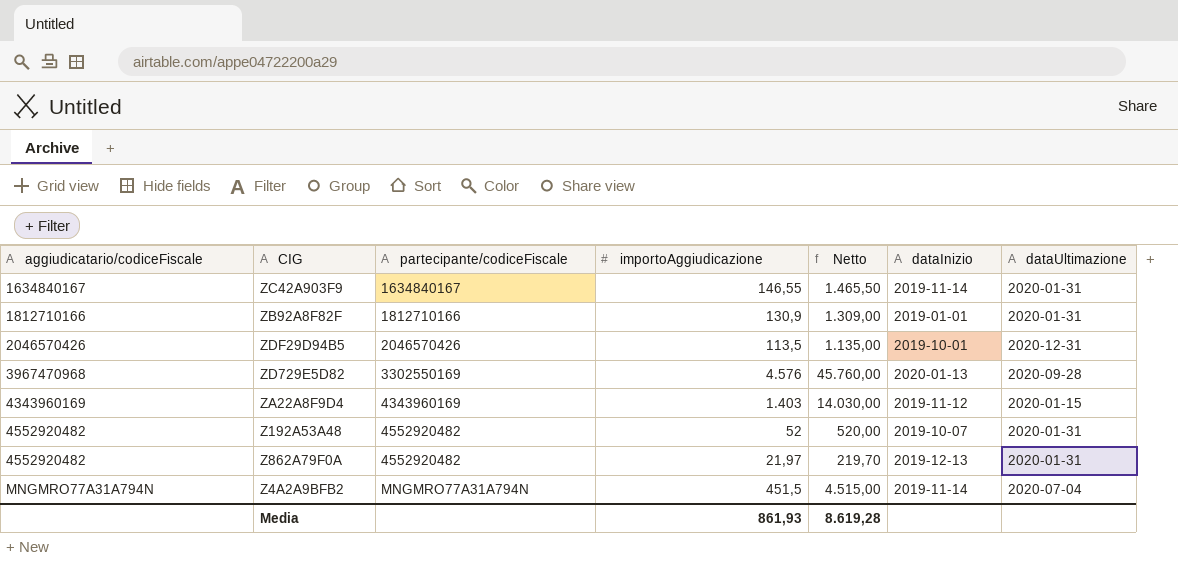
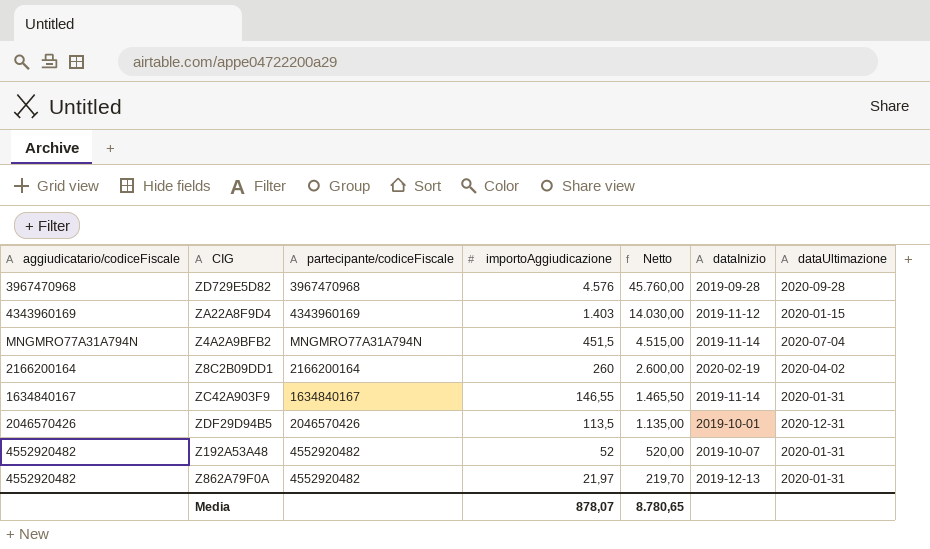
row order: aggiudicatario/codiceFiscale ascending -> importoAggiudicazione descending
row ZB92A8F82F: 1812710166 | 1812710166 | 130,9 | 1.309,00 | 2019-01-01 | 2020-01-31 -> none
ZD729E5D82 | partecipante/codiceFiscale: 3302550169 -> 3967470968
ZD729E5D82 | dataInizio: 2020-01-13 -> 2019-09-28
row Z8C2B09DD1: none -> 2166200164 | 2166200164 | 260 | 2.600,00 | 2020-02-19 | 2020-04-02
Media | importoAggiudicazione: 861,93 -> 878,07
Media | Netto: 8.619,28 -> 8.780,65

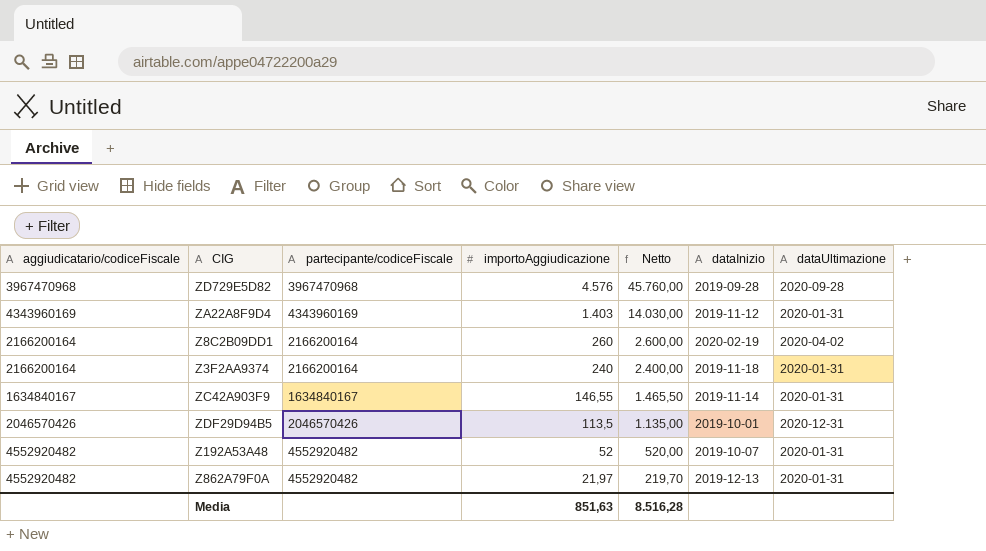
row Z4A2A9BFB2: MNGMRO77A31A794N | MNGMRO77A31A794N | 451,5 | 4.515,00 | 2019-11-14 | 2020-07-04 -> none
ZA22A8F9D4 | dataUltimazione: 2020-01-15 -> 2020-01-31
row Z3F2AA9374: none -> 2166200164 | 2166200164 | 240 | 2.400,00 | 2019-11-18 | 2020-01-31
Media | importoAggiudicazione: 878,07 -> 851,63
Media | Netto: 8.780,65 -> 8.516,28

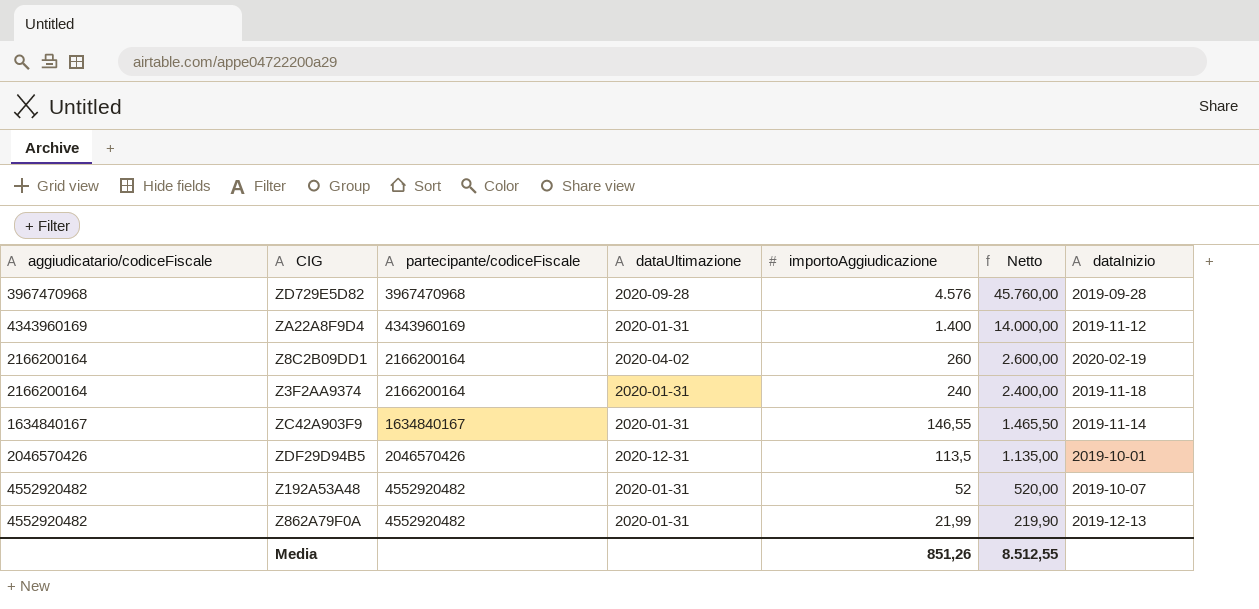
column dataUltimazione | position: 7 -> 4
ZA22A8F9D4 | importoAggiudicazione: 1.403 -> 1.400
ZA22A8F9D4 | Netto: 14.030,00 -> 14.000,00
Z862A79F0A | importoAggiudicazione: 21,97 -> 21,99
Z862A79F0A | Netto: 219,70 -> 219,90
Media | importoAggiudicazione: 851,63 -> 851,26
Media | Netto: 8.516,28 -> 8.512,55

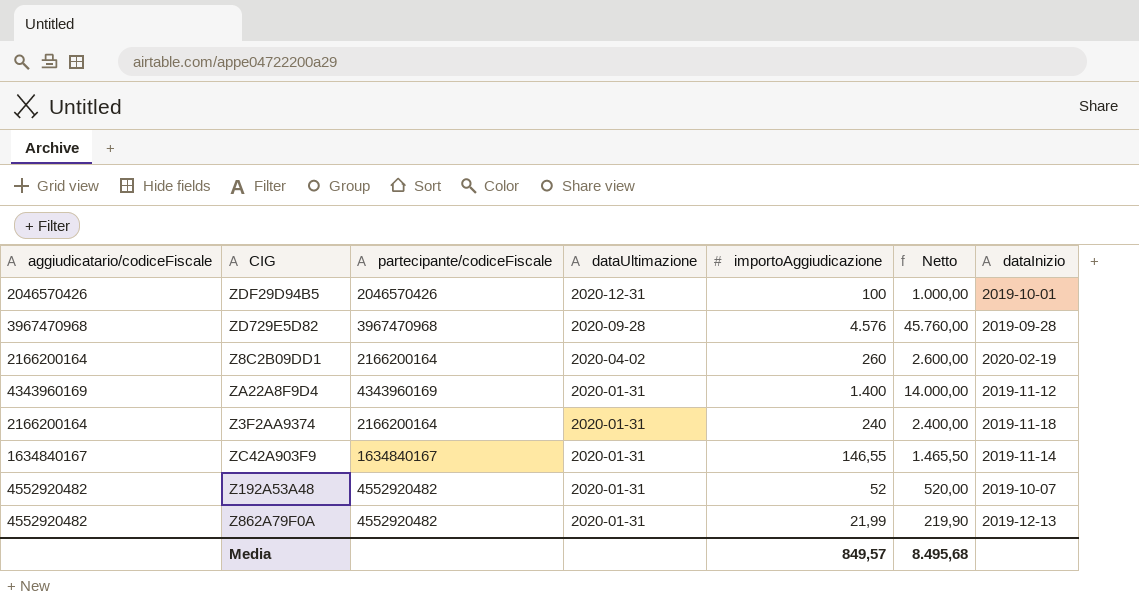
row order: importoAggiudicazione descending -> dataUltimazione descending
ZDF29D94B5 | importoAggiudicazione: 113,5 -> 100
ZDF29D94B5 | Netto: 1.135,00 -> 1.000,00
Media | importoAggiudicazione: 851,26 -> 849,57
Media | Netto: 8.512,55 -> 8.495,68

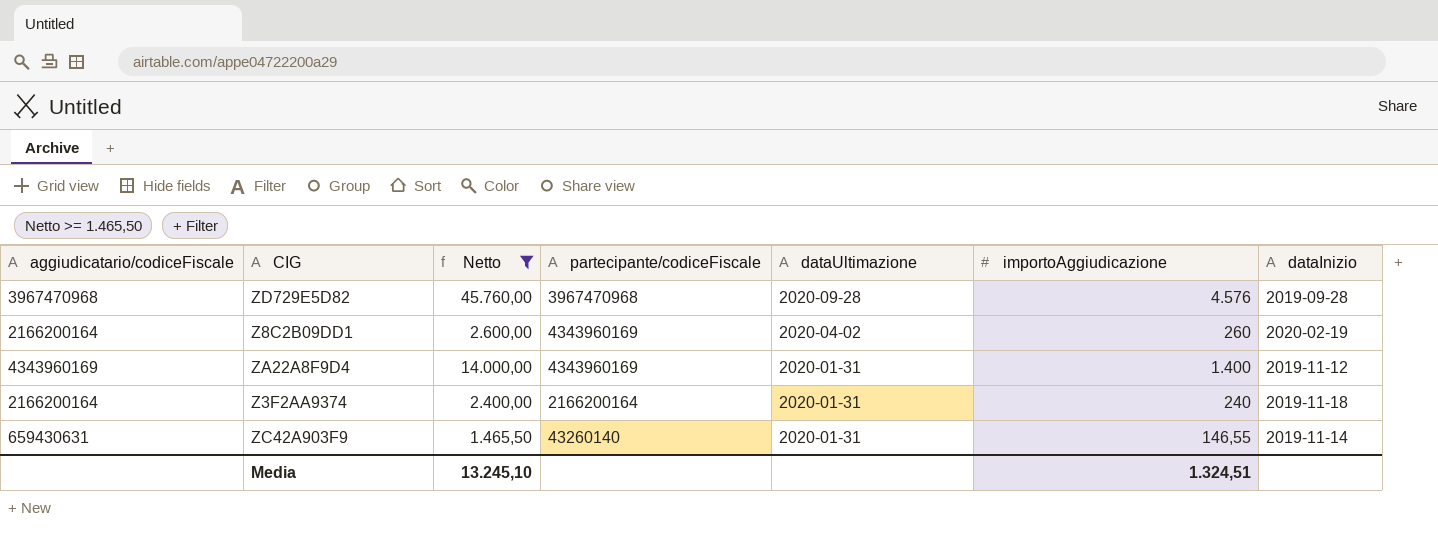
filter: none -> Netto >= 1.465,50
column Netto | position: 6 -> 3
Z8C2B09DD1 | partecipante/codiceFiscale: 2166200164 -> 4343960169
ZC42A903F9 | aggiudicatario/codiceFiscale: 1634840167 -> 659430631
ZC42A903F9 | partecipante/codiceFiscale: 1634840167 -> 43260140
Media | Netto: 8.495,68 -> 13.245,10
Media | importoAggiudicazione: 849,57 -> 1.324,51

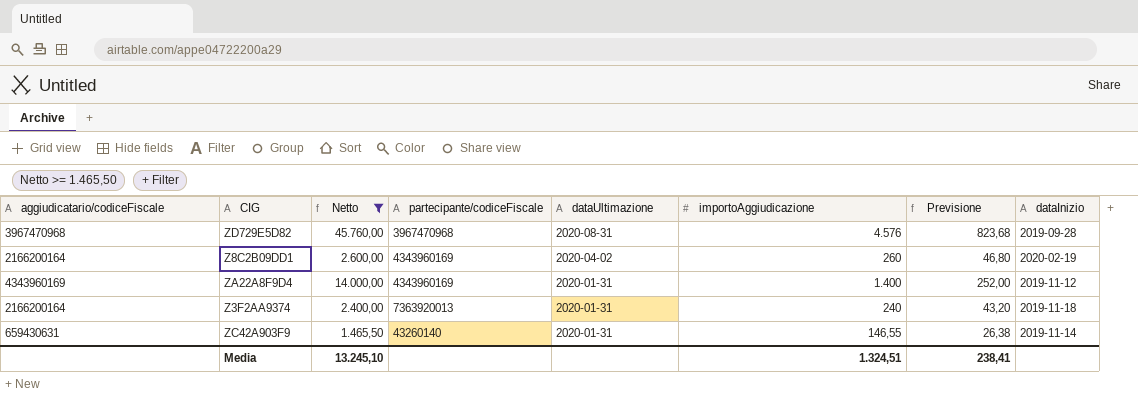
column Previsione | formula: none -> [importoAggiudicazione] * 0,18
ZD729E5D82 | dataUltimazione: 2020-09-28 -> 2020-08-31
Z3F2AA9374 | partecipante/codiceFiscale: 2166200164 -> 7363920013

